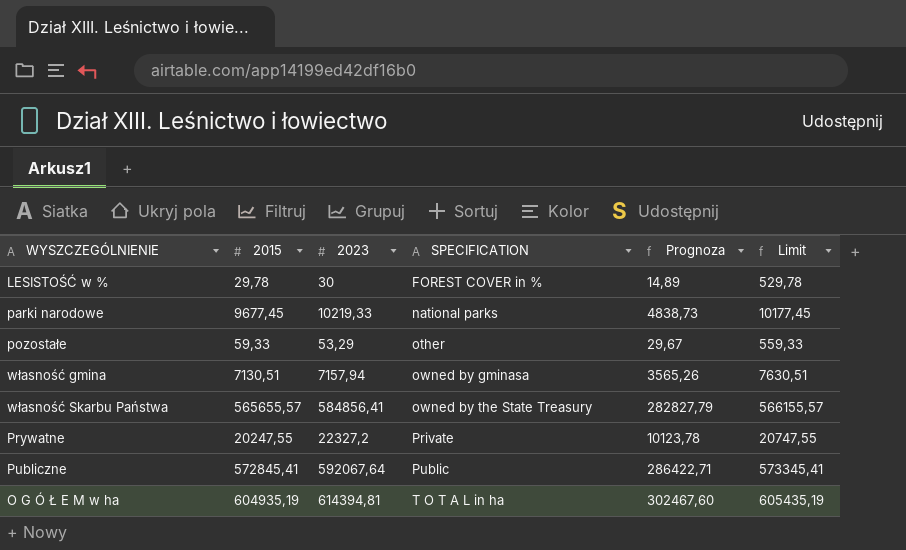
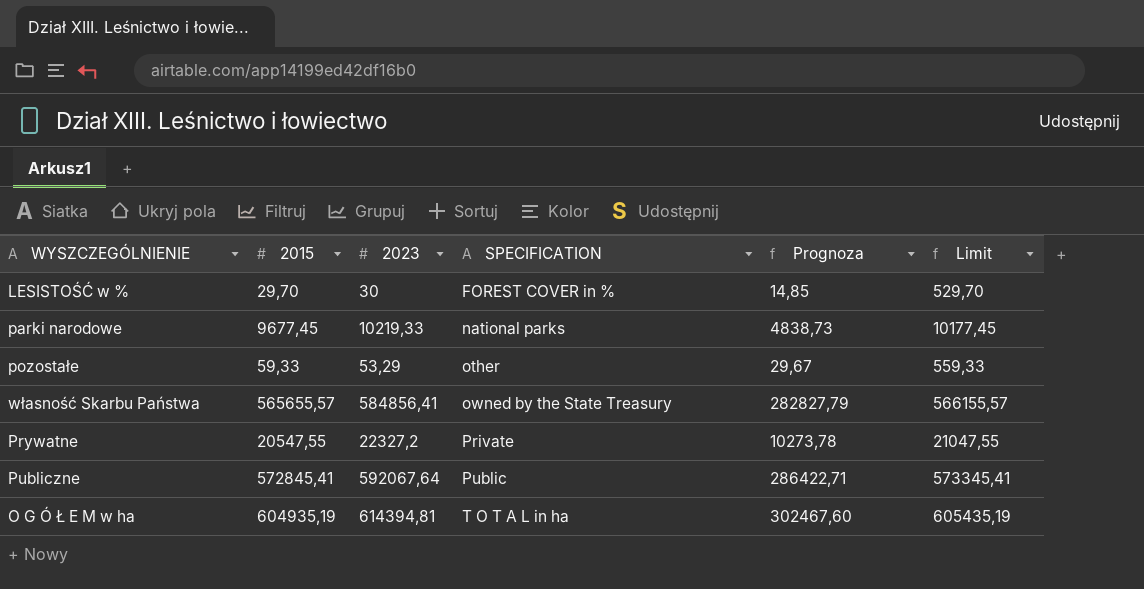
row własność gmina: 7130,51 | 7157,94 | owned by gminasa | 3565,26 | 7630,51 -> none
LESISTOŚĆ w % | 2015: 29,78 -> 29,70
LESISTOŚĆ w % | Prognoza: 14,89 -> 14,85
LESISTOŚĆ w % | Limit: 529,78 -> 529,70
Prywatne | 2015: 20247,55 -> 20547,55
Prywatne | Prognoza: 10123,78 -> 10273,78
Prywatne | Limit: 20747,55 -> 21047,55

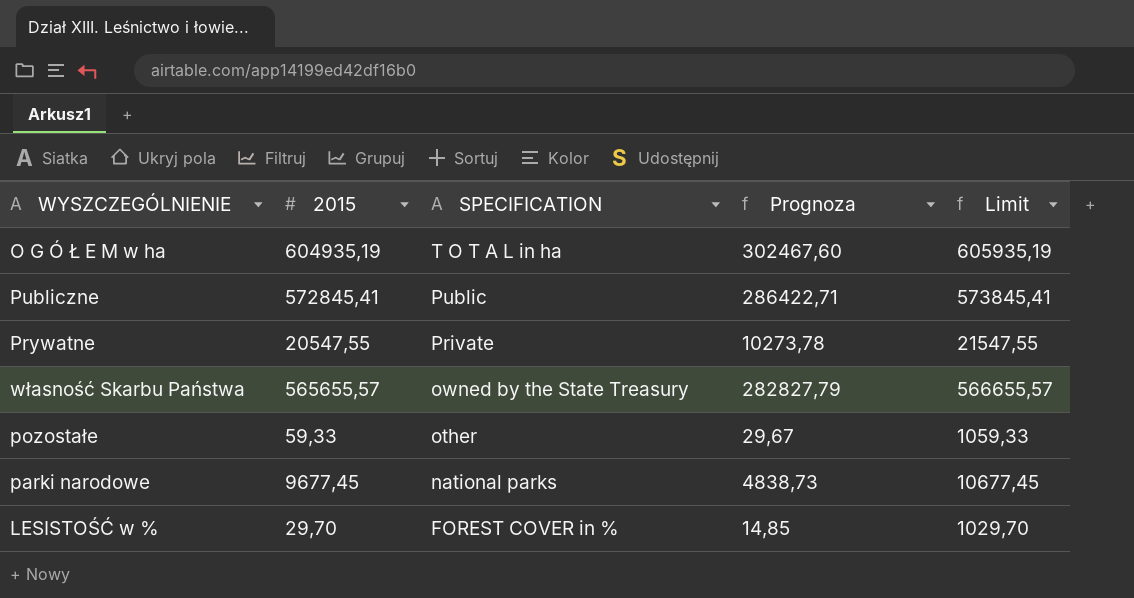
row order: SPECIFICATION ascending -> SPECIFICATION descending
column 2023 | position: 3 -> none
column Limit | formula: [2015] + 500 -> [2015] + 1000

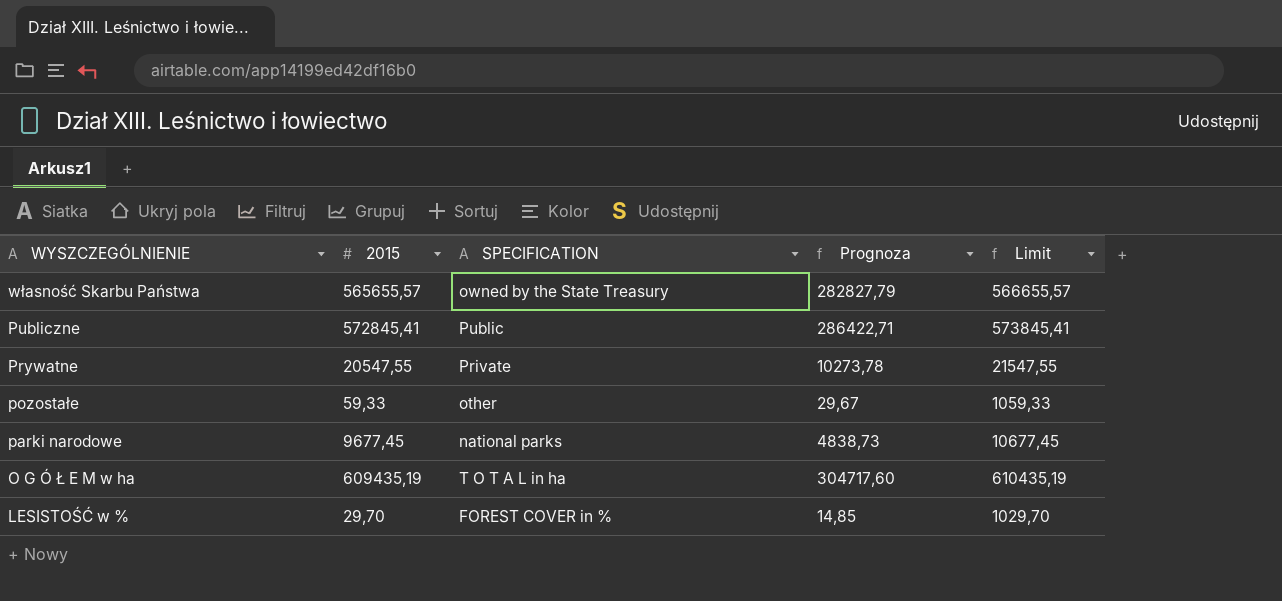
row order: SPECIFICATION descending -> WYSZCZEGÓLNIENIE descending
O G Ó Ł E M w ha | 2015: 604935,19 -> 609435,19
O G Ó Ł E M w ha | Prognoza: 302467,60 -> 304717,60
O G Ó Ł E M w ha | Limit: 605935,19 -> 610435,19

